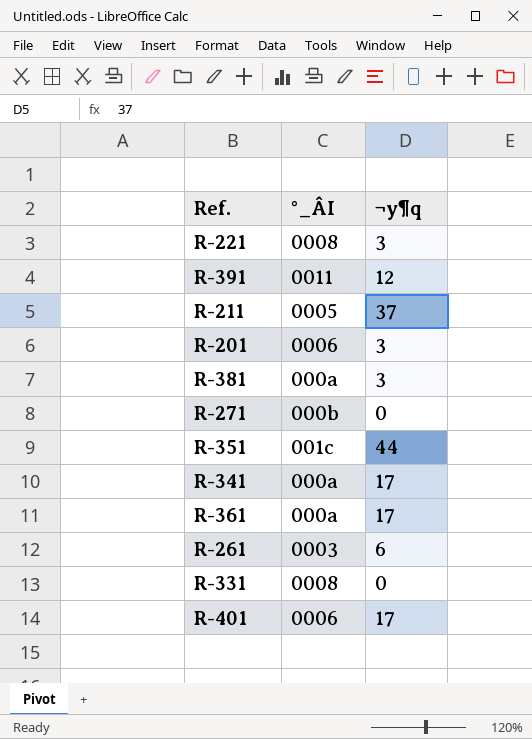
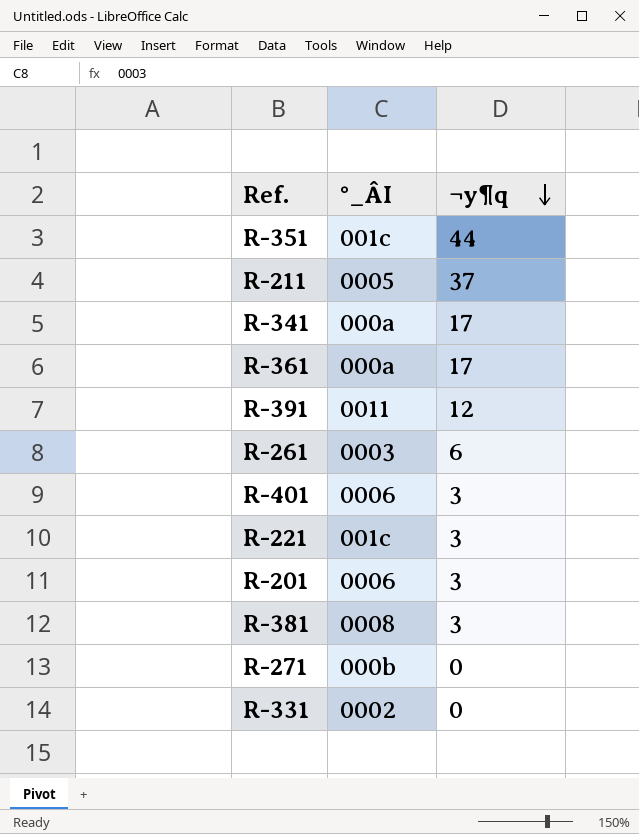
row order: none -> ¬y¶q descending
R-401 | ¬y¶q: 17 -> 3
R-221 | °_ÂI: 0008 -> 001c
R-381 | °_ÂI: 000a -> 0008
R-331 | °_ÂI: 0008 -> 0002

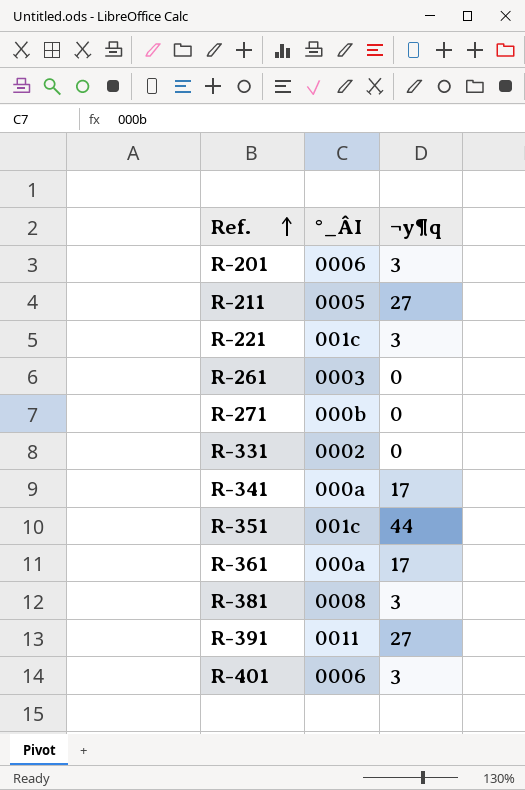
row order: ¬y¶q descending -> Ref. ascending
R-211 | ¬y¶q: 37 -> 27
R-261 | ¬y¶q: 6 -> 0
R-391 | ¬y¶q: 12 -> 27

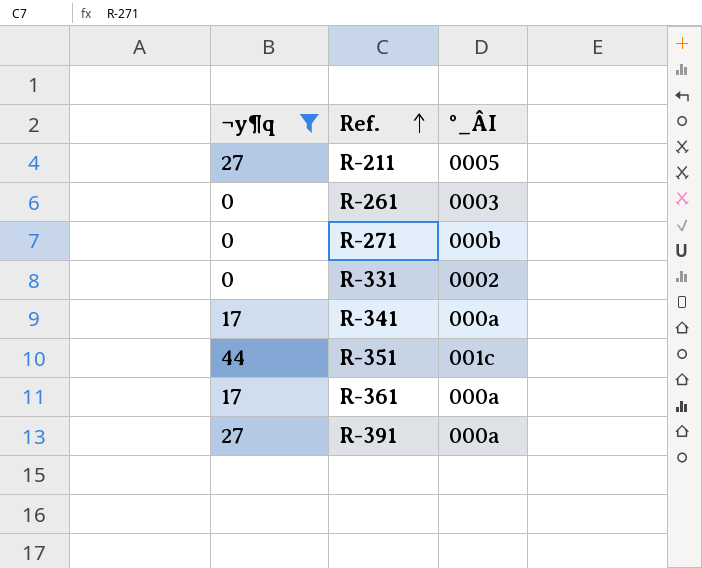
filter: none -> ¬y¶q != 3
column ¬y¶q | position: 3 -> 1
R-391 | °_ÂI: 0011 -> 000a

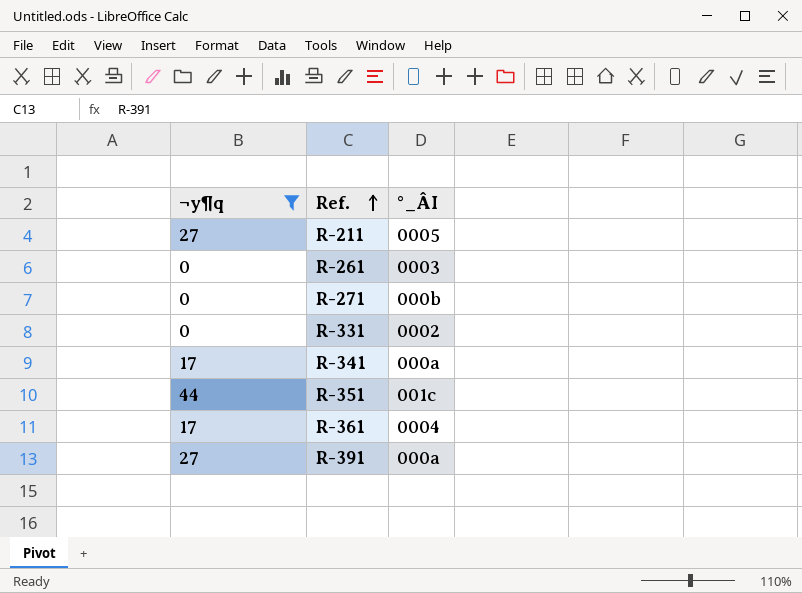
R-361 | °_ÂI: 000a -> 0004

